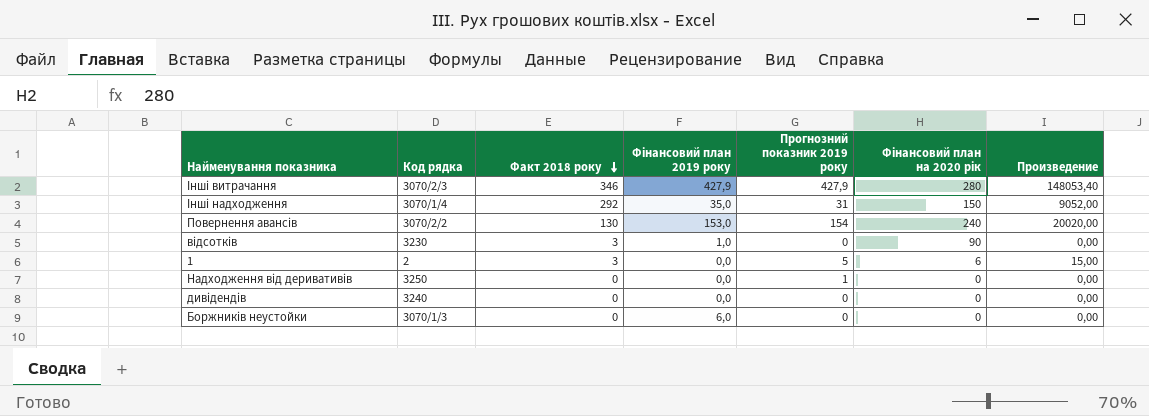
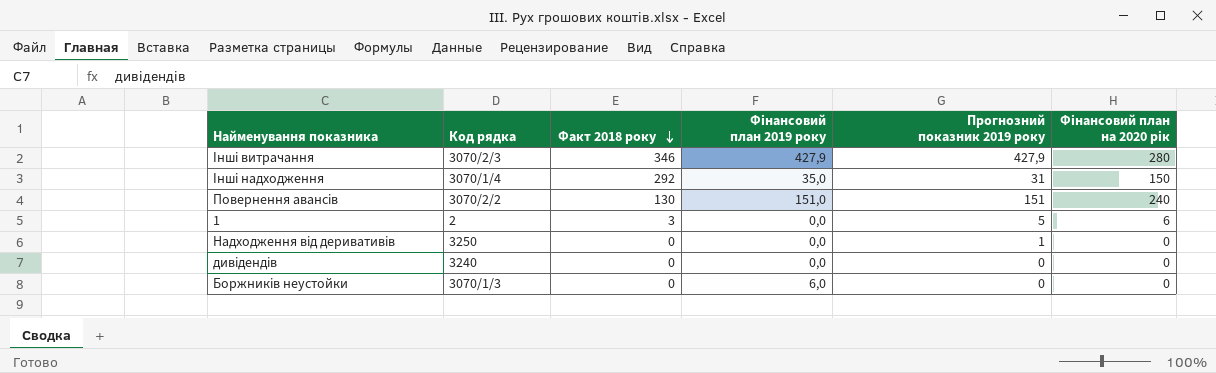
column Произведение | formula: [Факт 2018 року] * [Прогнозний показник 2019 року] -> none
row відсотків: 3230 | 3 | 1,0 | 0 | 90 | 0,00 -> none
Повернення авансів | Фінансовий план 2019 року: 153,0 -> 151,0
Повернення авансів | Прогнозний показник 2019 року: 154 -> 151

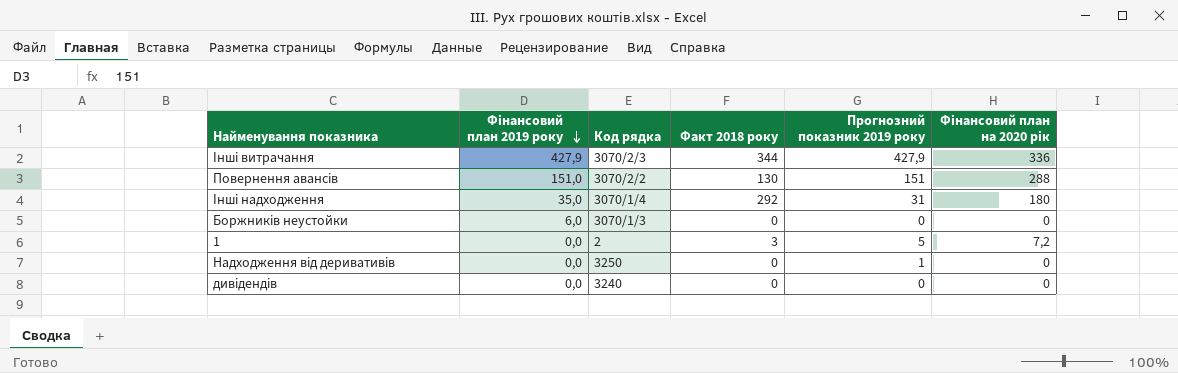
row order: Факт 2018 року descending -> Фінансовий план 2019 року descending
column Фінансовий план 2019 року | position: 4 -> 2
Інші витрачання | Факт 2018 року: 346 -> 344
Інші витрачання | Фінансовий план на 2020 рік: 280 -> 336
Повернення авансів | Фінансовий план на 2020 рік: 240 -> 288
Інші надходження | Фінансовий план на 2020 рік: 150 -> 180
1 | Фінансовий план на 2020 рік: 6 -> 7,2

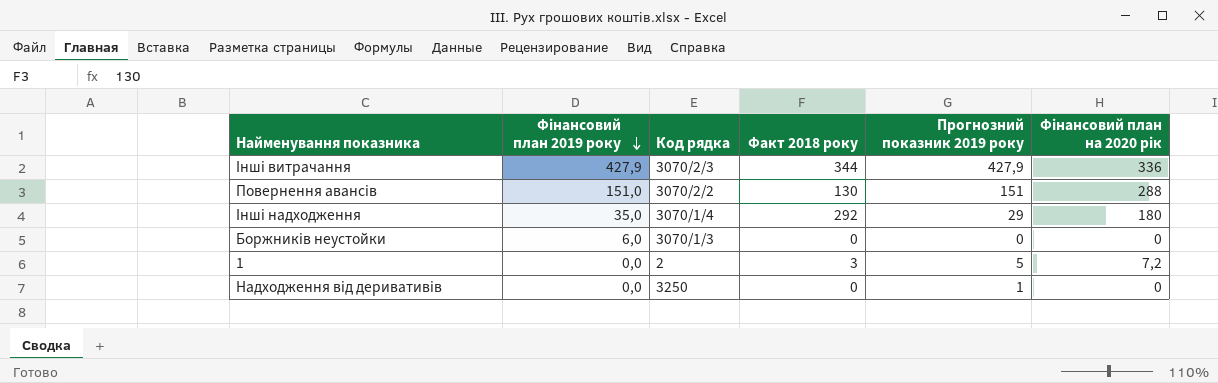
row дивідендів: 0,0 | 3240 | 0 | 0 | 0 -> none
Інші надходження | Прогнозний показник 2019 року: 31 -> 29

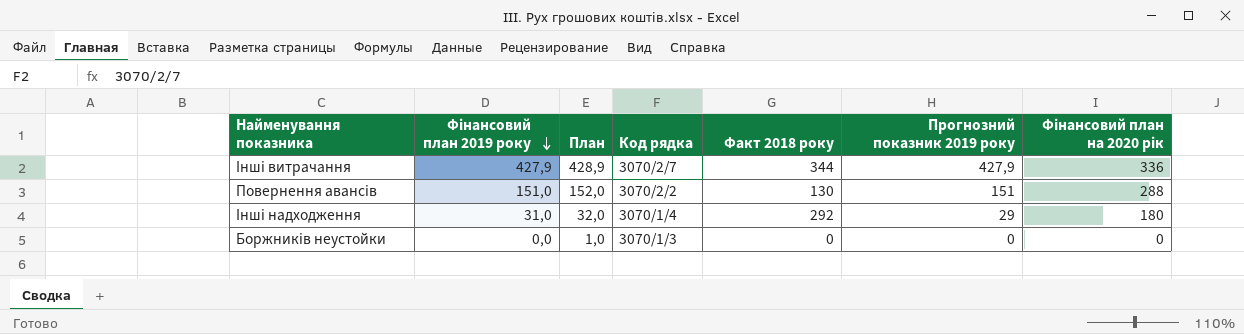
column План | formula: none -> [Фінансовий план 2019 року] + 1
row 1: 0,0 | 2 | 3 | 5 | 7,2 -> none
row Надходження від деривативів: 0,0 | 3250 | 0 | 1 | 0 -> none
Інші витрачання | Код рядка: 3070/2/3 -> 3070/2/7
Інші надходження | Фінансовий план 2019 року: 35,0 -> 31,0
Боржників неустойки | Фінансовий план 2019 року: 6,0 -> 0,0

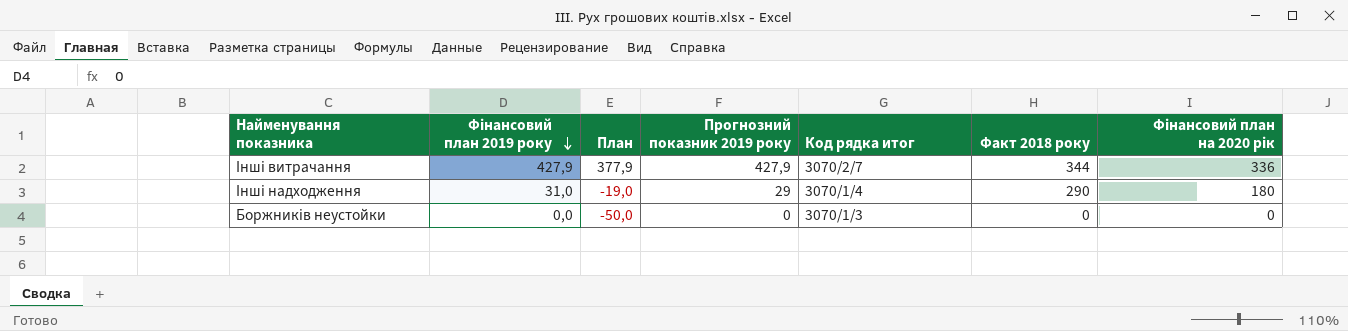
column План | formula: [Фінансовий план 2019 року] + 1 -> [Фінансовий план 2019 року] - 50
column Прогнозний показник 2019 року | position: 6 -> 4
column name: Код рядка -> Код рядка итог
row Повернення авансів: 151,0 | 152,0 | 3070/2/2 | 130 | 151 | 288 -> none
Інші надходження | Факт 2018 року: 292 -> 290

